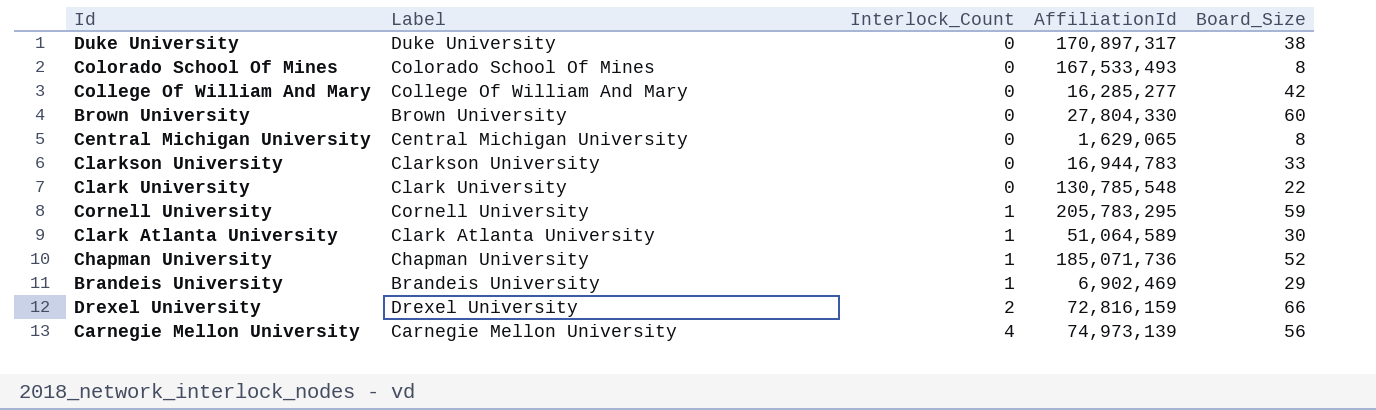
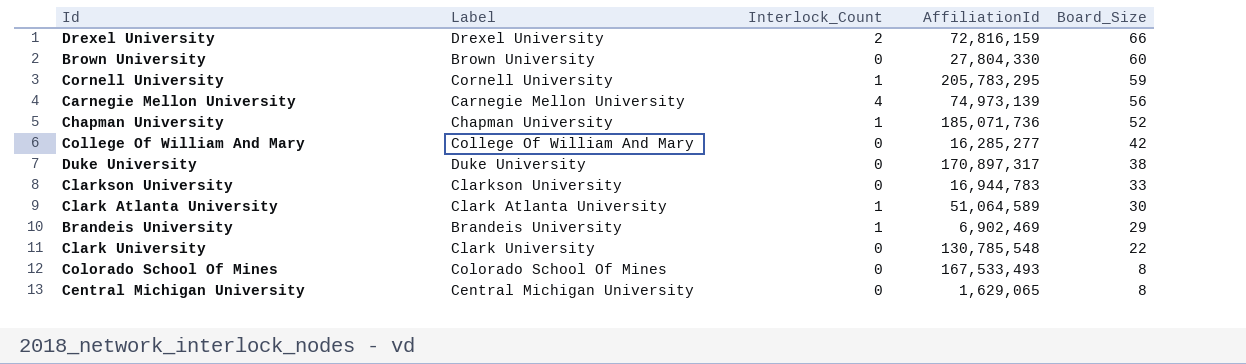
row order: Interlock_Count ascending -> Board_Size descending

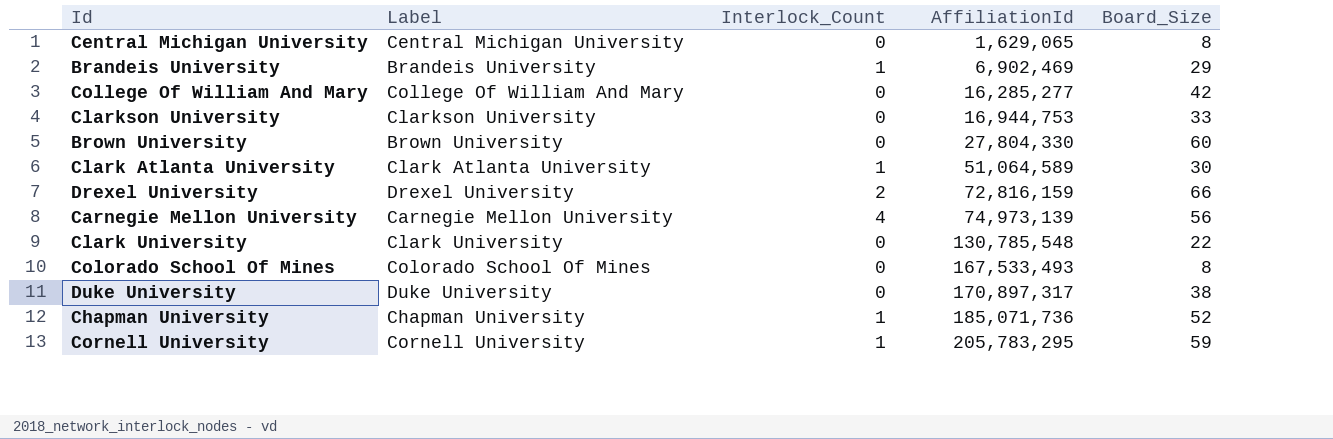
row order: Board_Size descending -> AffiliationId ascending
Clarkson University | AffiliationId: 16,944,783 -> 16,944,753

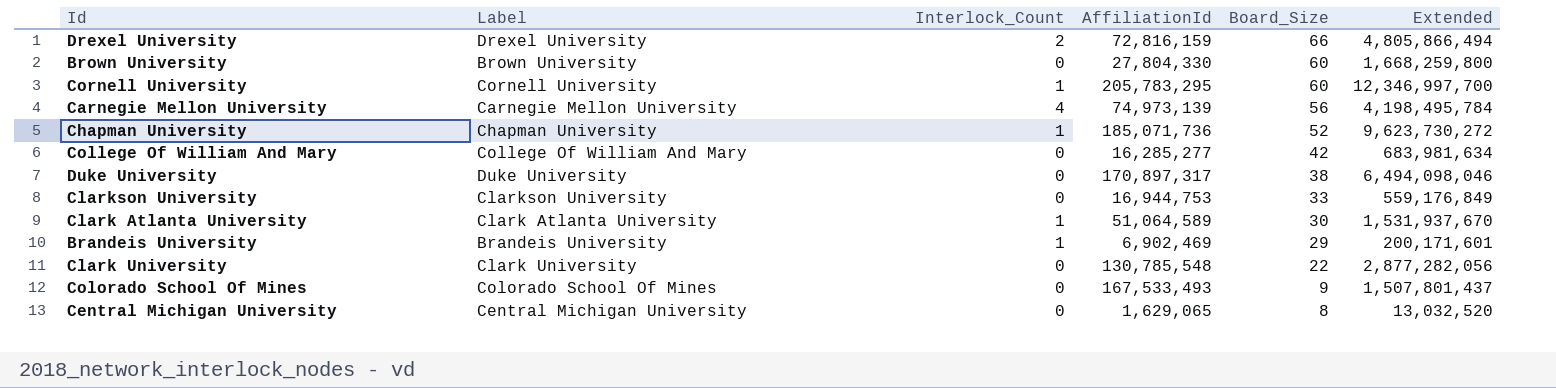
row order: AffiliationId ascending -> Board_Size descending
column Extended | formula: none -> [AffiliationId] * [Board_Size]
Cornell University | Board_Size: 59 -> 60
Colorado School Of Mines | Board_Size: 8 -> 9

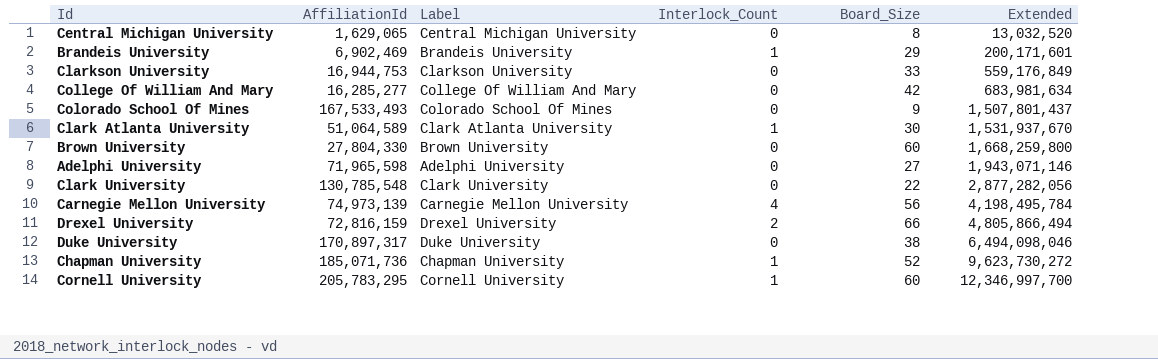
row order: Board_Size descending -> Extended ascending
column AffiliationId | position: 4 -> 2
row Adelphi University: none -> 71,965,598 | Adelphi University | 0 | 27 | 1,943,071,146

